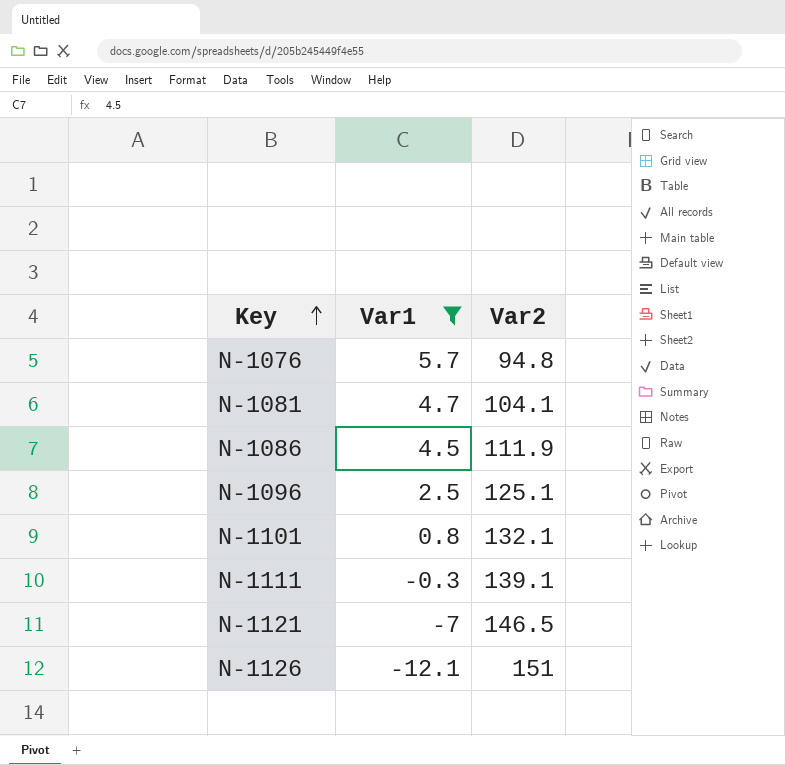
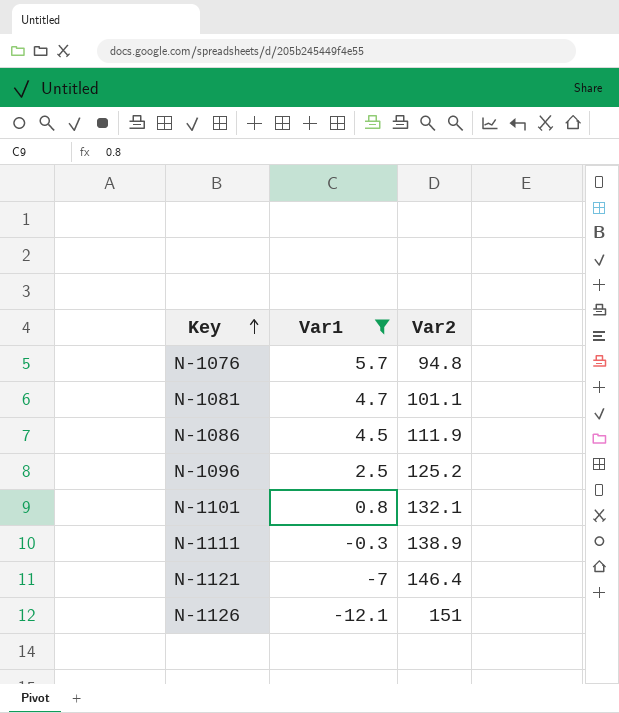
N-1081 | Var2: 104.1 -> 101.1
N-1096 | Var2: 125.1 -> 125.2
N-1111 | Var2: 139.1 -> 138.9
N-1121 | Var2: 146.5 -> 146.4

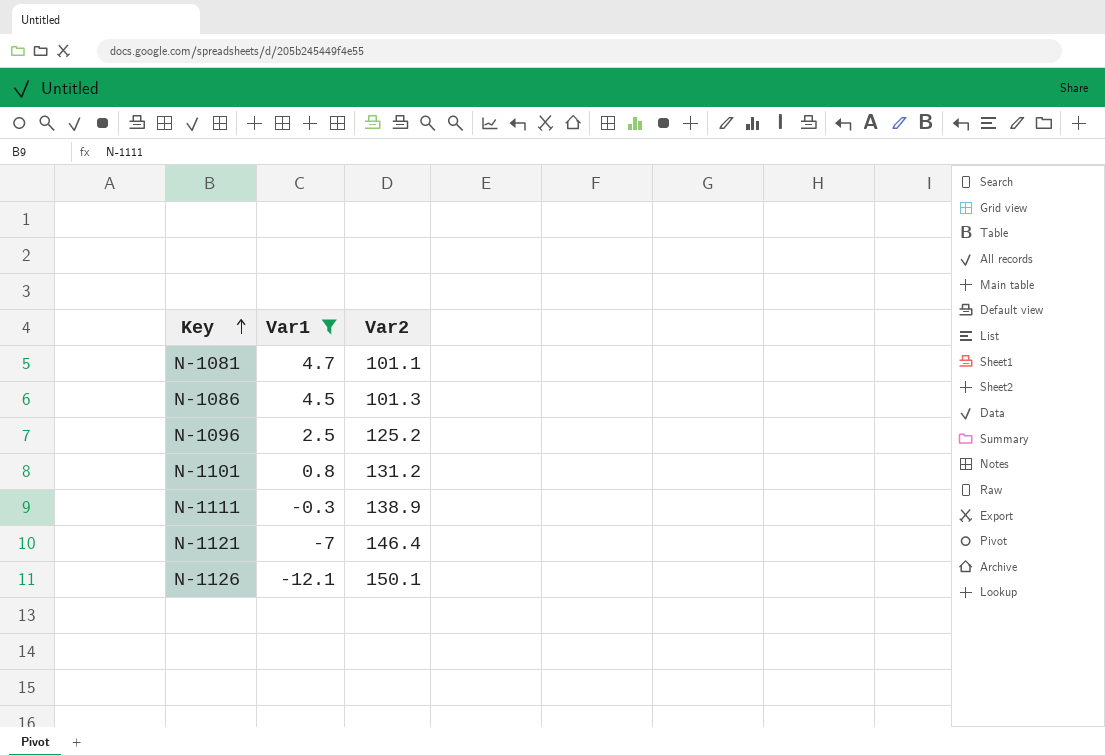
row N-1076: 5.7 | 94.8 -> none
N-1086 | Var2: 111.9 -> 101.3
N-1101 | Var2: 132.1 -> 131.2
N-1126 | Var2: 151 -> 150.1

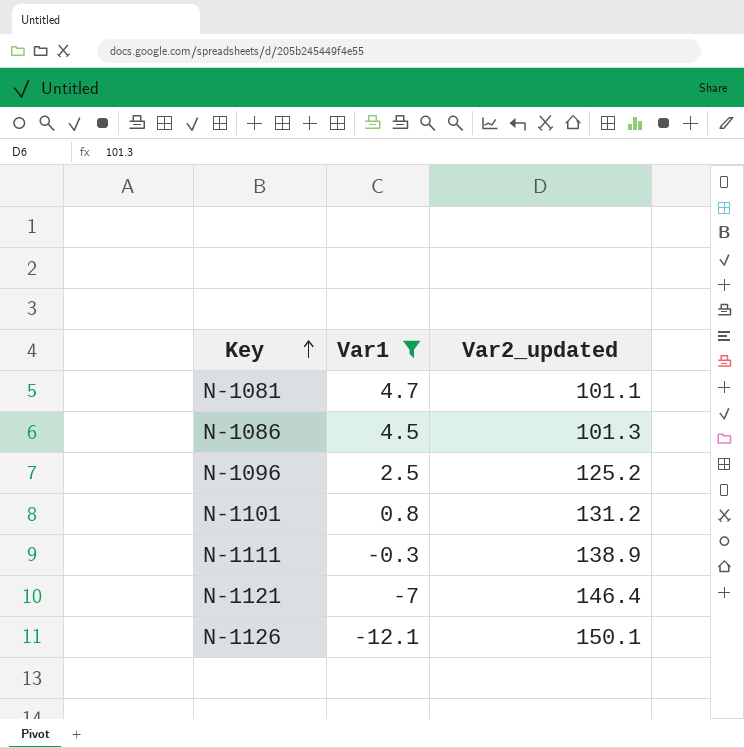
column name: Var2 -> Var2_updated

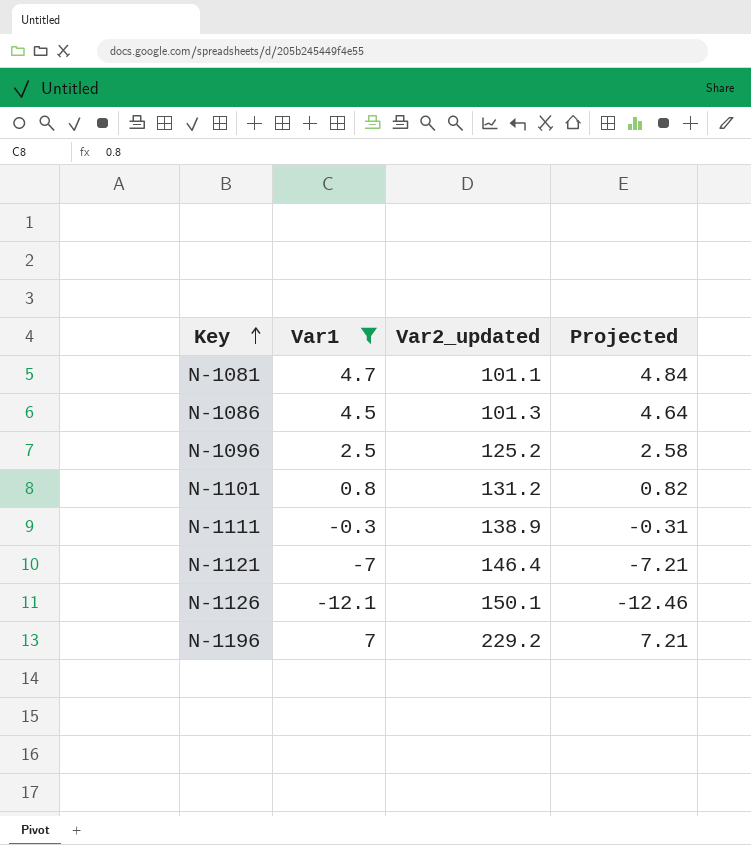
column Projected | formula: none -> [Var1] * 1.03
row N-1196: none -> 7 | 229.2 | 7.21

